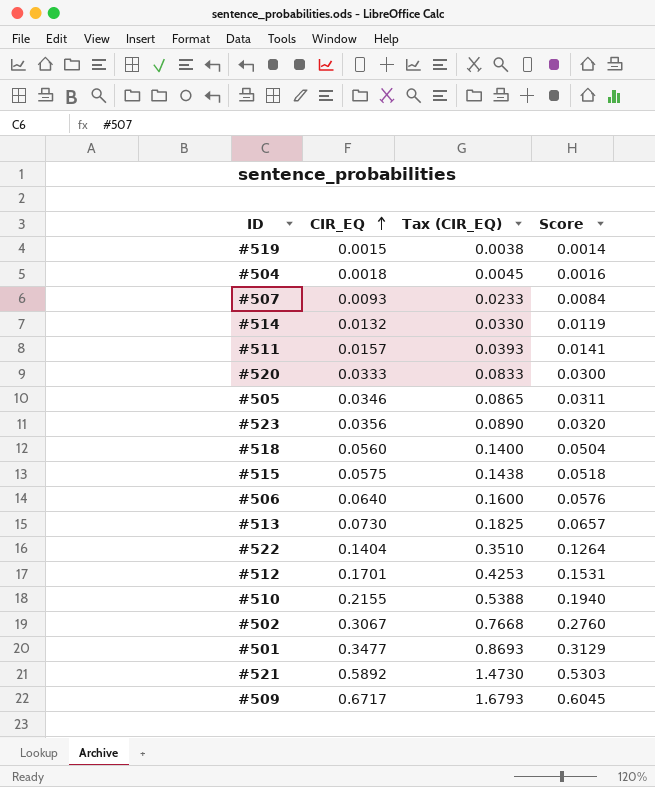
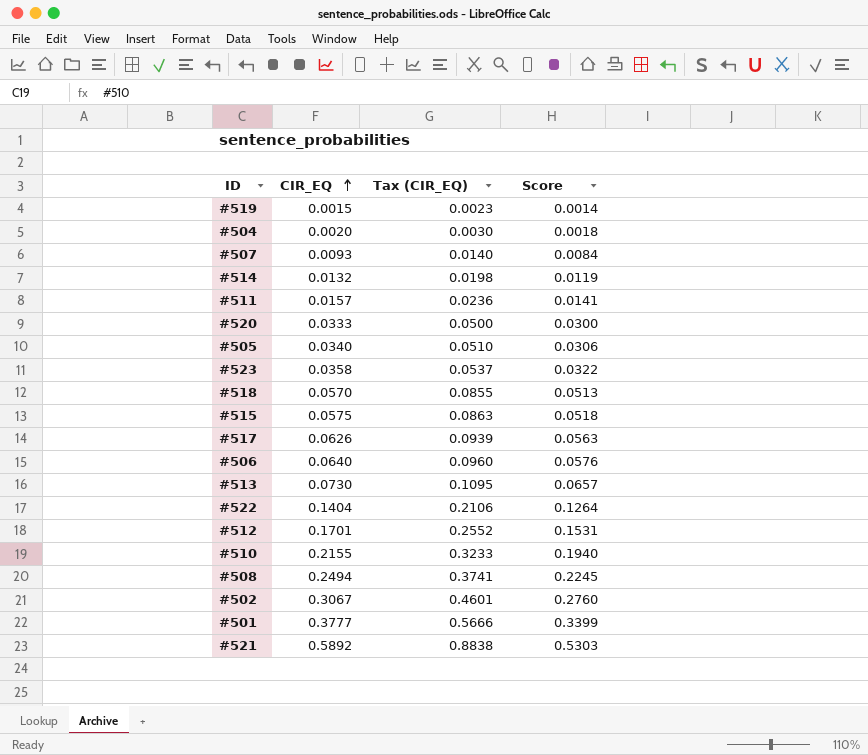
column Tax (CIR_EQ) | formula: [CIR_EQ] * 2.5 -> [CIR_EQ] * 1.5
row #509: 0.6717 | 1.6793 | 0.6045 -> none
#504 | CIR_EQ: 0.0018 -> 0.0020
#504 | Score: 0.0016 -> 0.0018
#505 | CIR_EQ: 0.0346 -> 0.0340
#505 | Score: 0.0311 -> 0.0306
#523 | CIR_EQ: 0.0356 -> 0.0358
#523 | Score: 0.0320 -> 0.0322
#518 | CIR_EQ: 0.0560 -> 0.0570
#518 | Score: 0.0504 -> 0.0513
row #517: none -> 0.0626 | 0.0939 | 0.0563
row #508: none -> 0.2494 | 0.3741 | 0.2245
#501 | CIR_EQ: 0.3477 -> 0.3777
#501 | Score: 0.3129 -> 0.3399

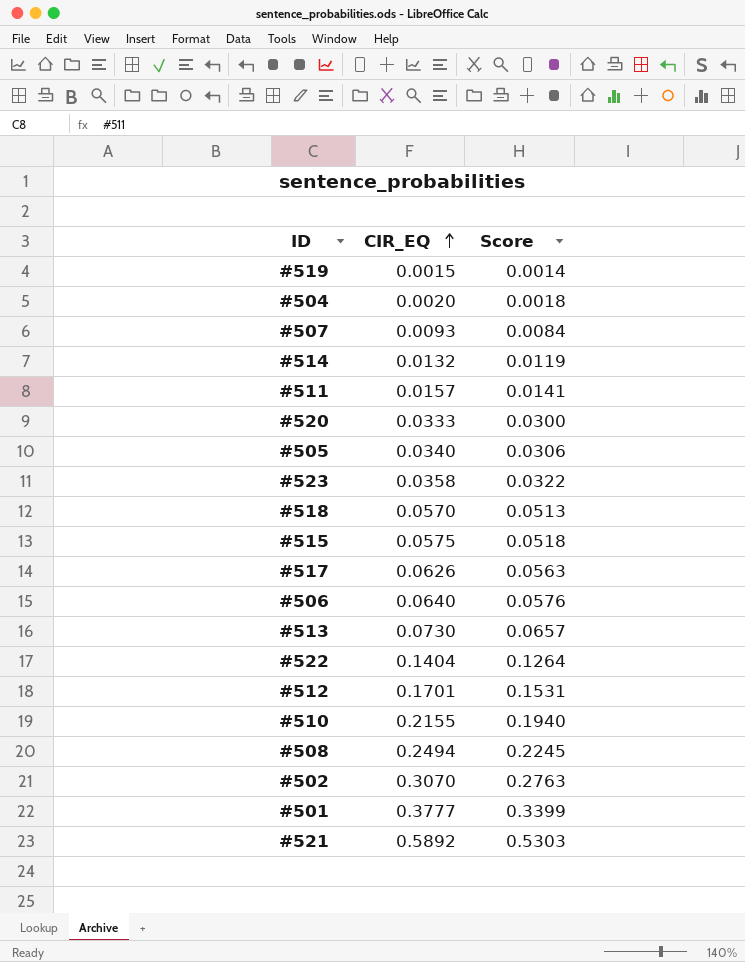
column Tax (CIR_EQ) | formula: [CIR_EQ] * 1.5 -> none
#502 | CIR_EQ: 0.3067 -> 0.3070
#502 | Score: 0.2760 -> 0.2763

